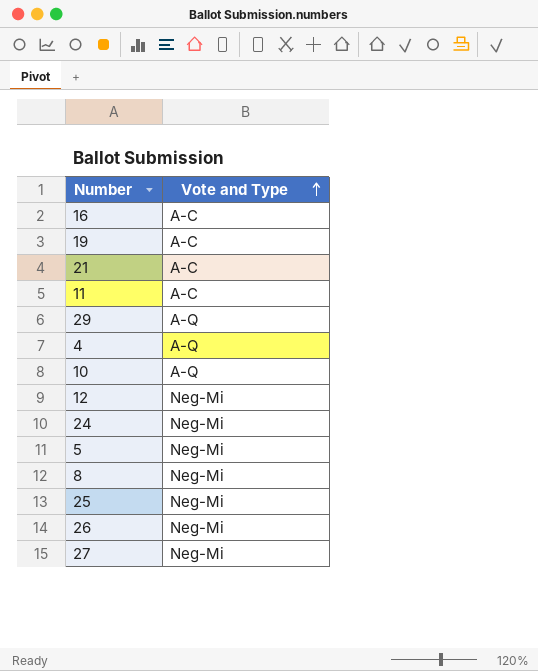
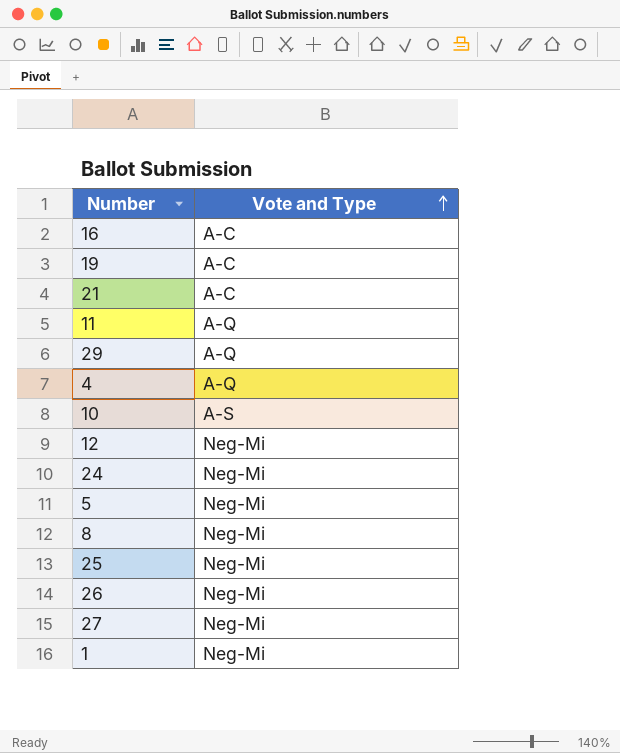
11 | Vote and Type: A-C -> A-Q
10 | Vote and Type: A-Q -> A-S
row 1: none -> Neg-Mi

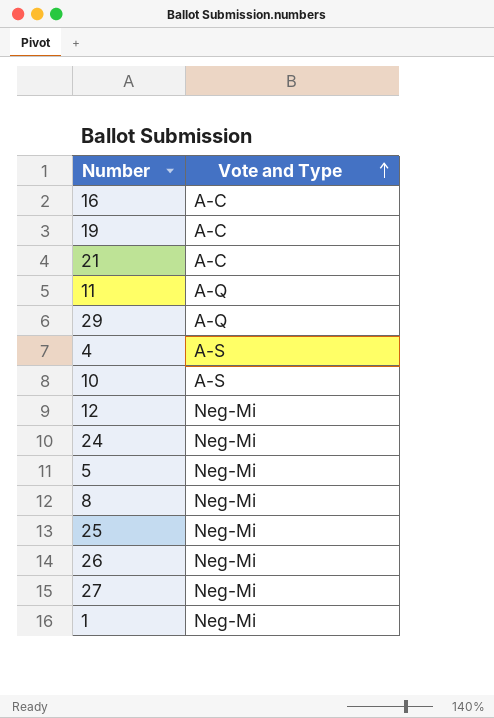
4 | Vote and Type: A-Q -> A-S

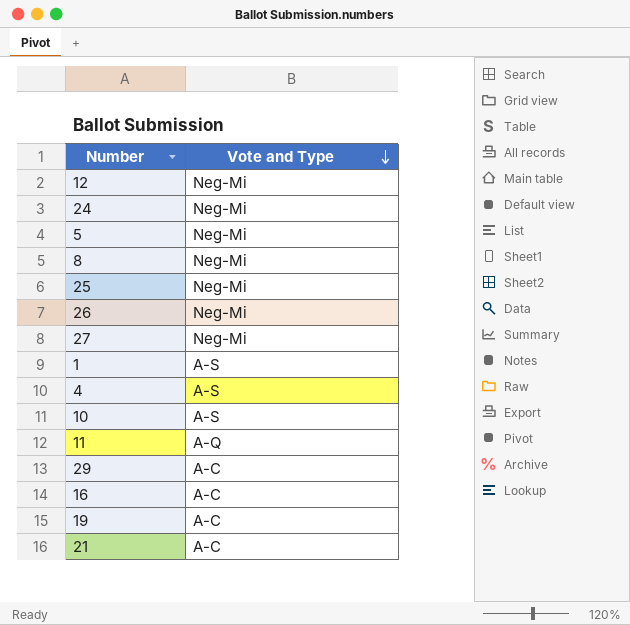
row order: Vote and Type ascending -> Vote and Type descending
1 | Vote and Type: Neg-Mi -> A-S
29 | Vote and Type: A-Q -> A-C

